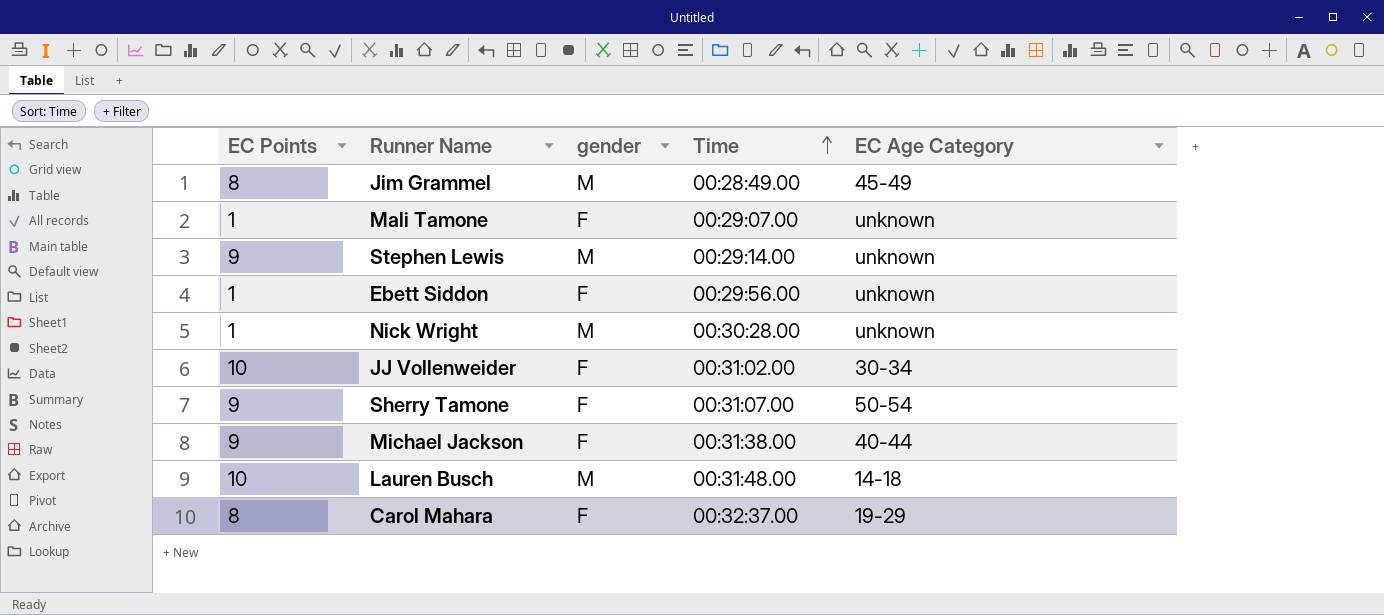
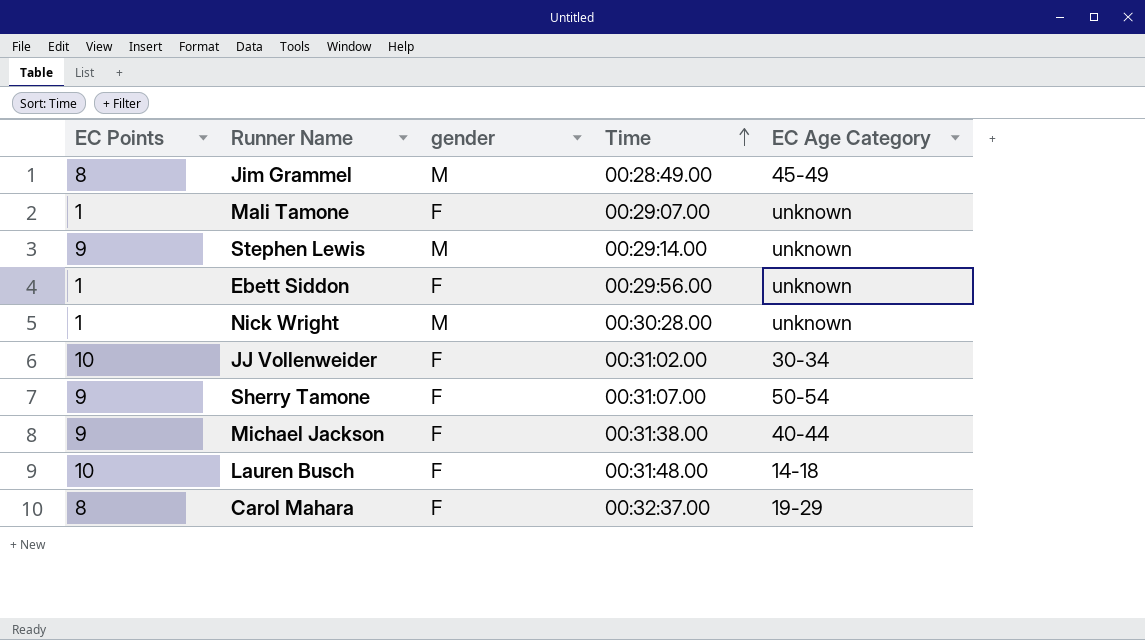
Lauren Busch | gender: M -> F

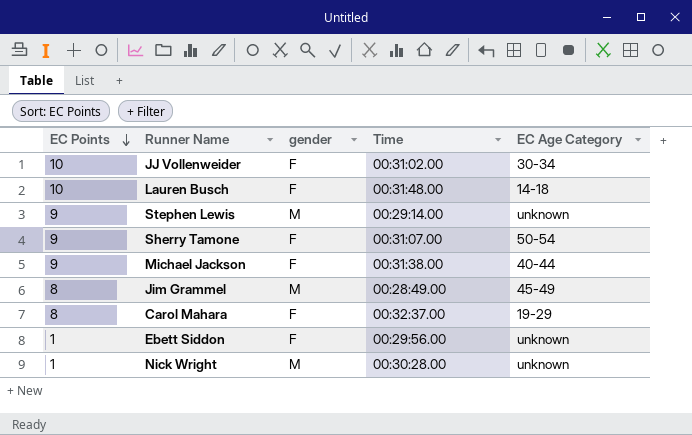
row order: Time ascending -> EC Points descending
row Mali Tamone: 1 | F | 00:29:07.00 | unknown -> none

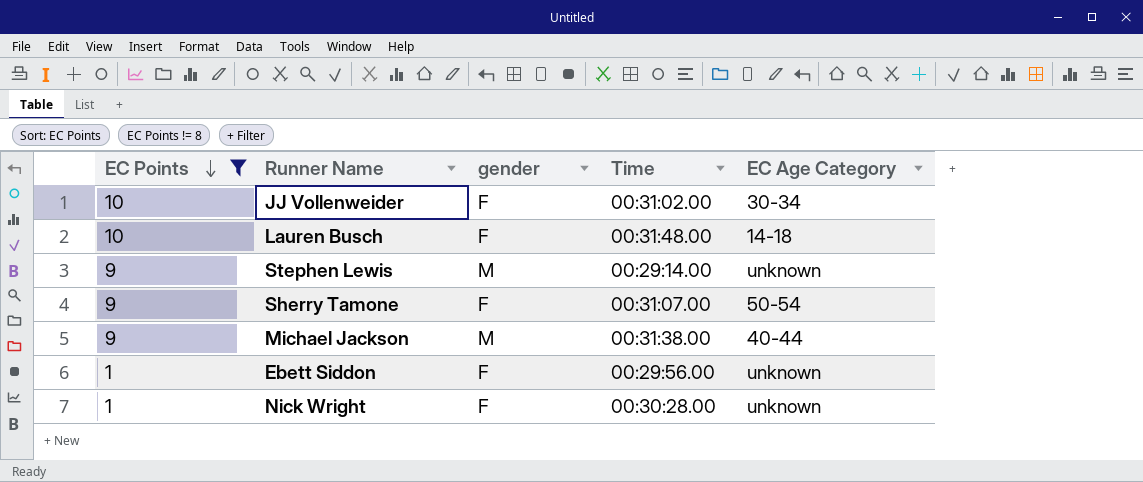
filter: none -> EC Points != 8
Michael Jackson | gender: F -> M
Nick Wright | gender: M -> F

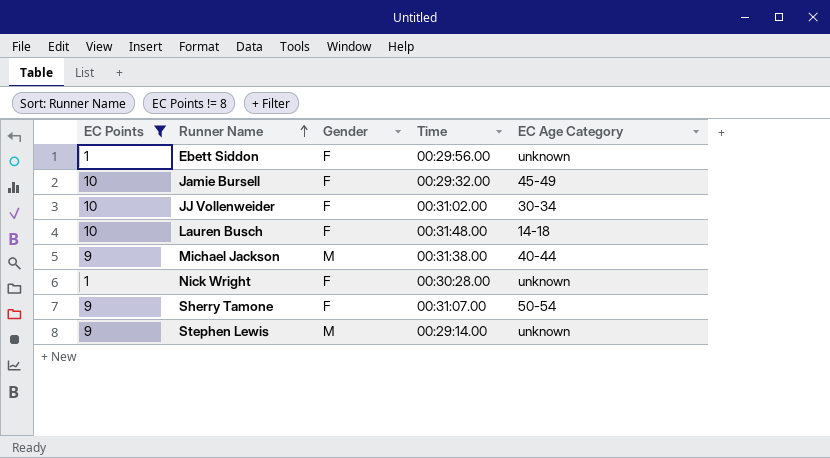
row order: EC Points descending -> Runner Name ascending
column name: gender -> Gender
row Jamie Bursell: none -> 10 | F | 00:29:32.00 | 45-49

